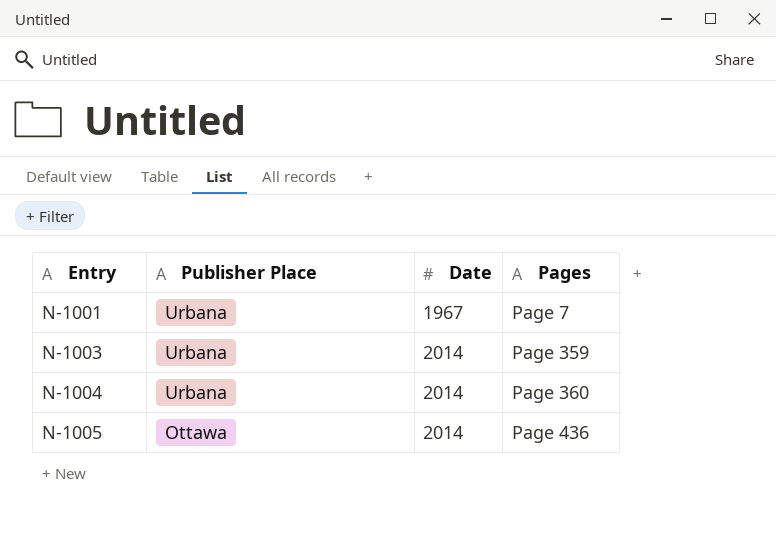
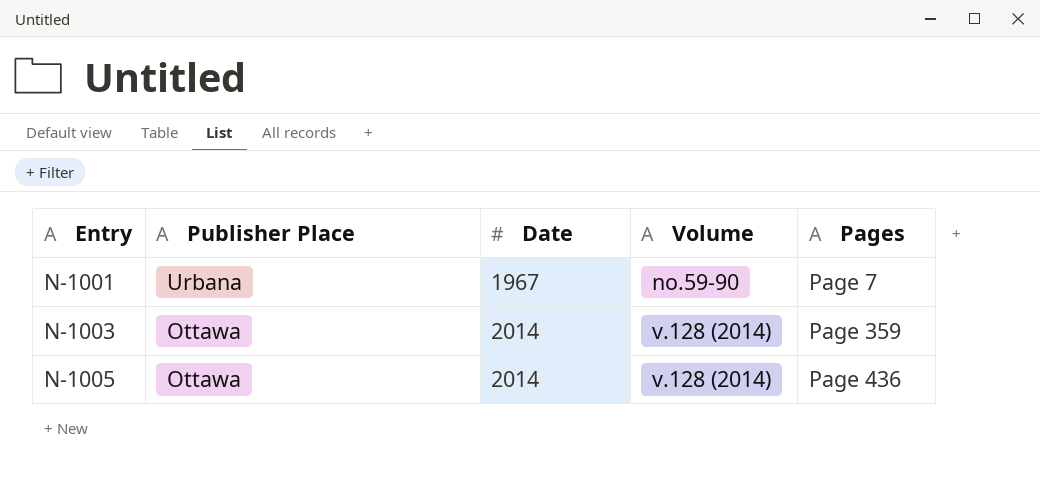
column Volume | position: none -> 4
row N-1004: Urbana | 2014 | Page 360 -> none
N-1003 | Publisher Place: Urbana -> Ottawa

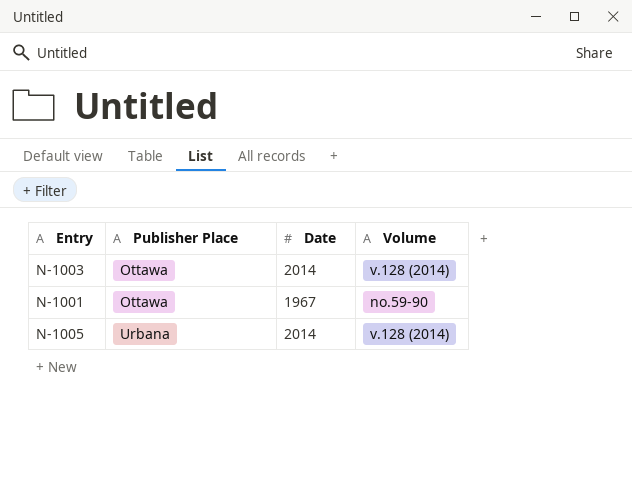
row order: Entry ascending -> Publisher Place ascending
column Pages | position: 5 -> none
N-1001 | Publisher Place: Urbana -> Ottawa
N-1005 | Publisher Place: Ottawa -> Urbana

